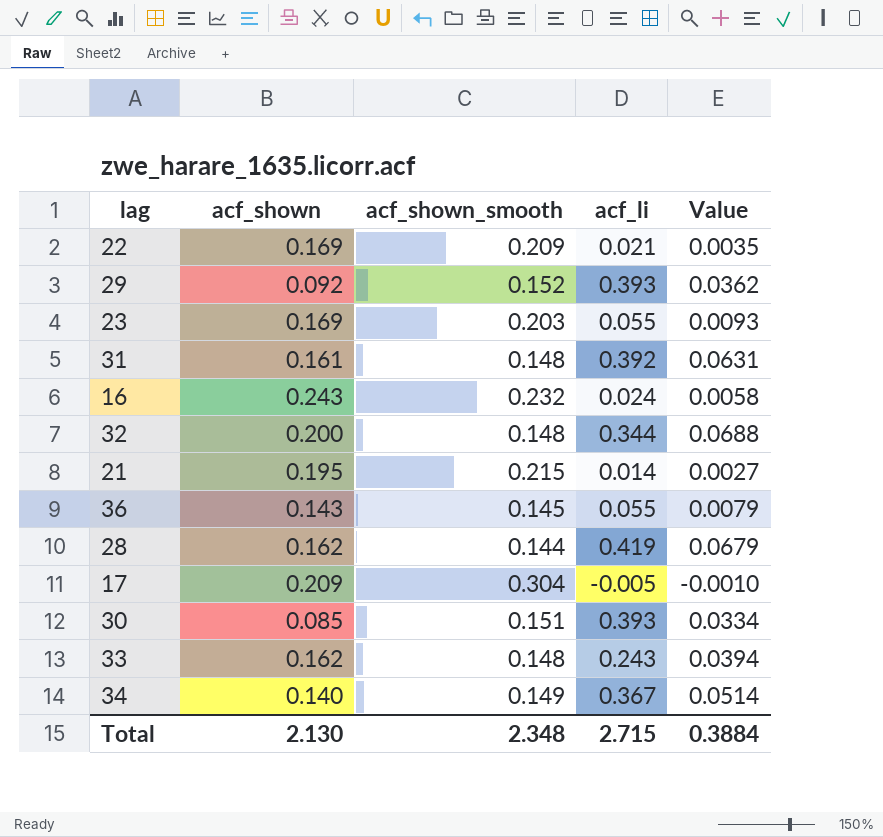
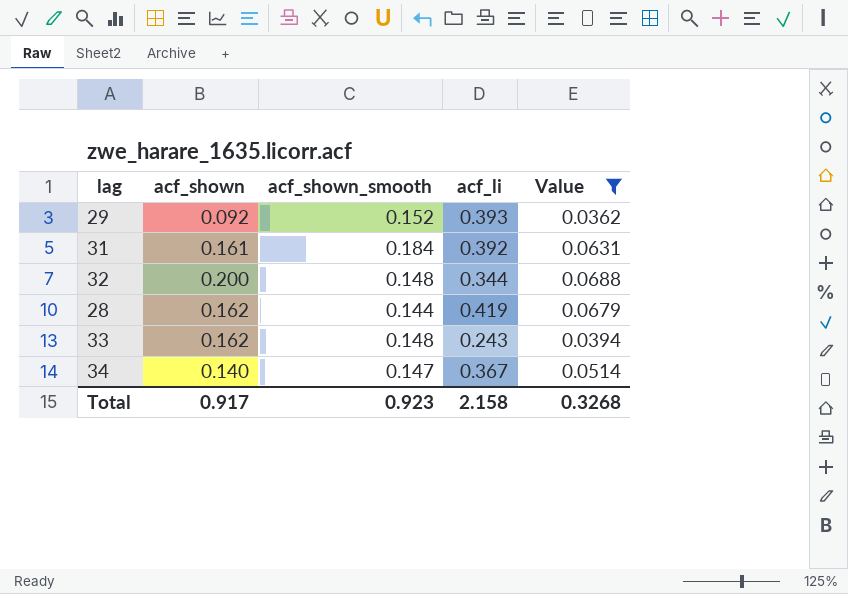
filter: none -> Value >= 0.0362
31 | acf_shown_smooth: 0.148 -> 0.184
34 | acf_shown_smooth: 0.149 -> 0.147
Total | acf_shown: 2.130 -> 0.917
Total | acf_shown_smooth: 2.348 -> 0.923
Total | acf_li: 2.715 -> 2.158
Total | Value: 0.3884 -> 0.3268

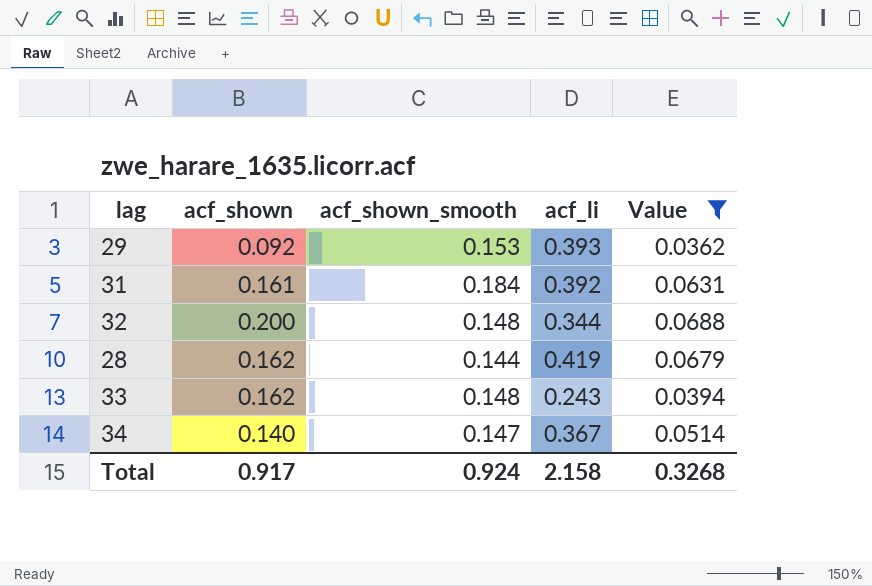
29 | acf_shown_smooth: 0.152 -> 0.153
Total | acf_shown_smooth: 0.923 -> 0.924

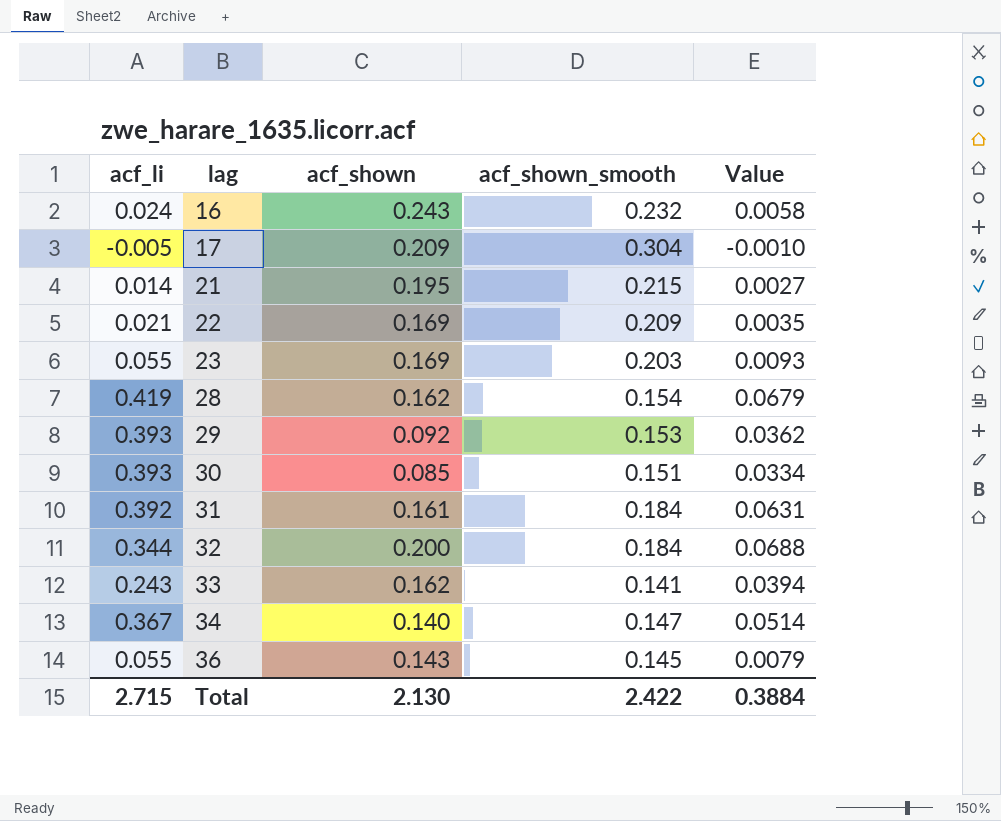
filter: Value >= 0.0362 -> none
row order: none -> lag ascending
column acf_li | position: 4 -> 1
28 | acf_shown_smooth: 0.144 -> 0.154
32 | acf_shown_smooth: 0.148 -> 0.184
33 | acf_shown_smooth: 0.148 -> 0.141
Total | acf_li: 2.158 -> 2.715
Total | acf_shown: 0.917 -> 2.130
Total | acf_shown_smooth: 0.924 -> 2.422
Total | Value: 0.3268 -> 0.3884

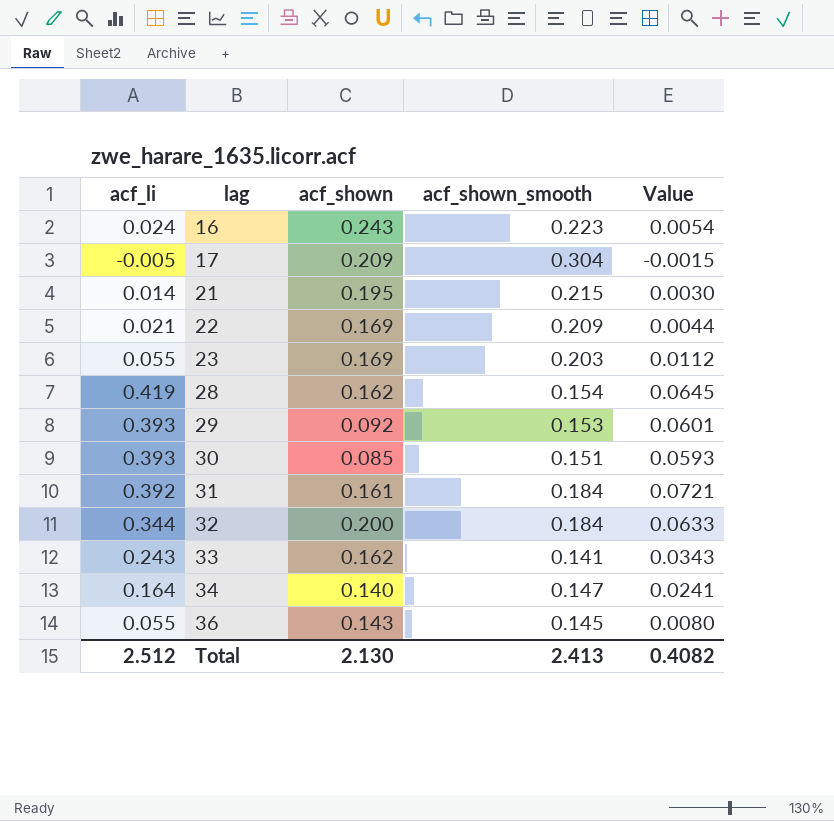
column Value | formula: [acf_li] * [acf_shown] -> [acf_li] * [acf_shown_smooth]
16 | acf_shown_smooth: 0.232 -> 0.223
34 | acf_li: 0.367 -> 0.164
Total | acf_li: 2.715 -> 2.512
Total | acf_shown_smooth: 2.422 -> 2.413
Total | Value: 0.3884 -> 0.4082

